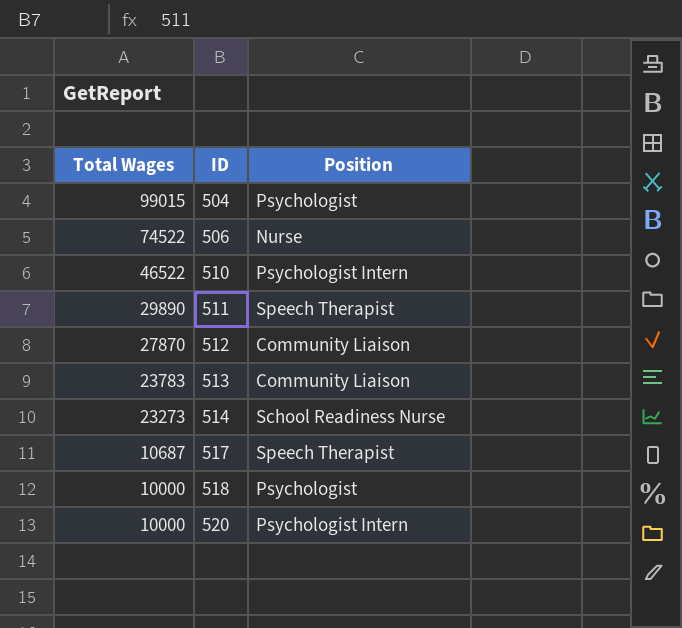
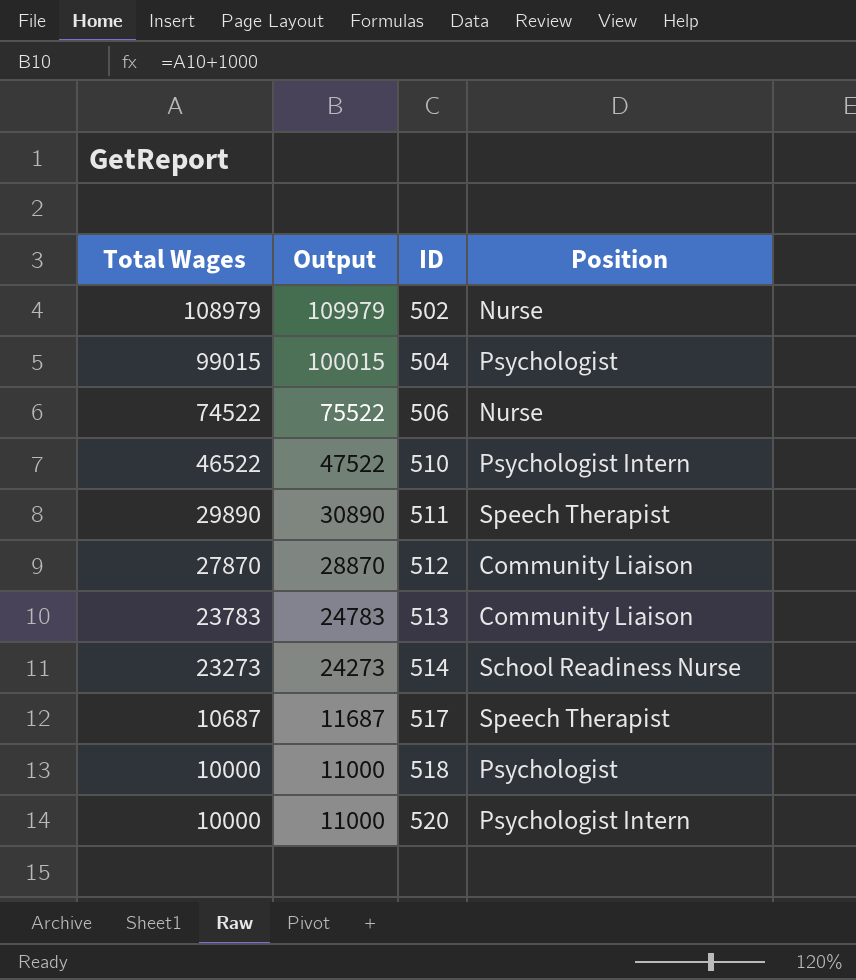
column Output | formula: none -> [Total Wages] + 1000
row 502: none -> 108979 | 109979 | Nurse

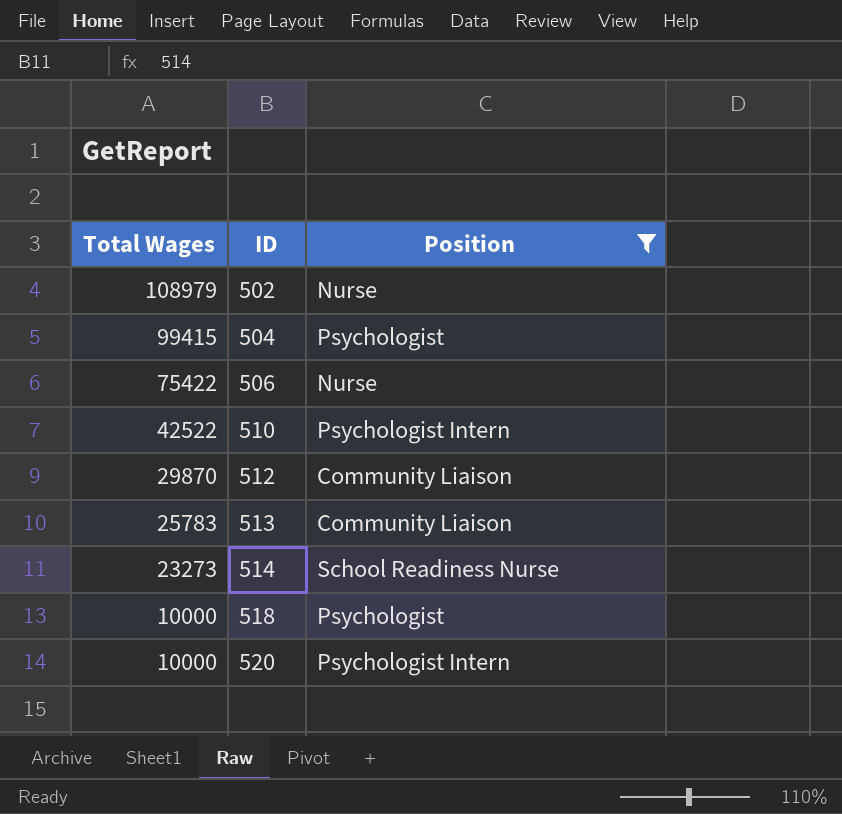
filter: none -> Position != Speech Therapist
column Output | formula: [Total Wages] + 1000 -> none
504 | Total Wages: 99015 -> 99415
506 | Total Wages: 74522 -> 75422
510 | Total Wages: 46522 -> 42522
512 | Total Wages: 27870 -> 29870
513 | Total Wages: 23783 -> 25783

